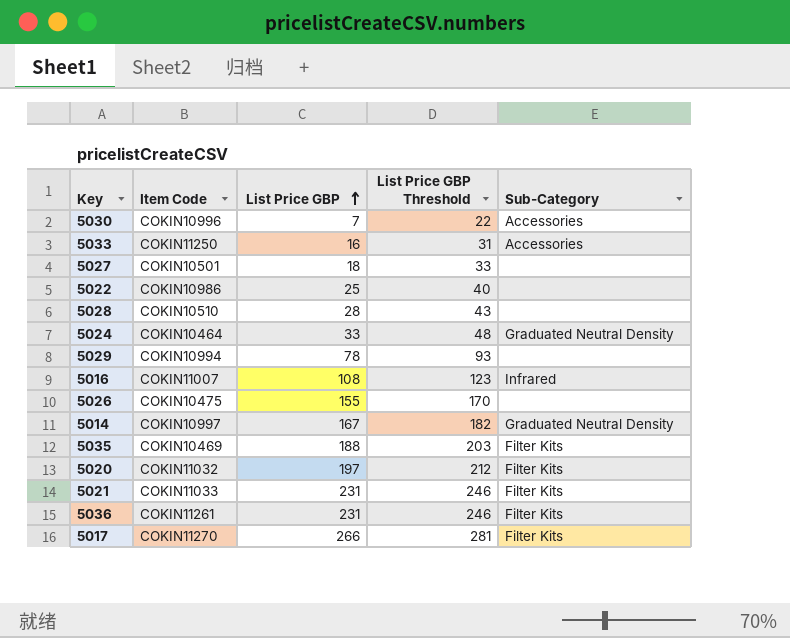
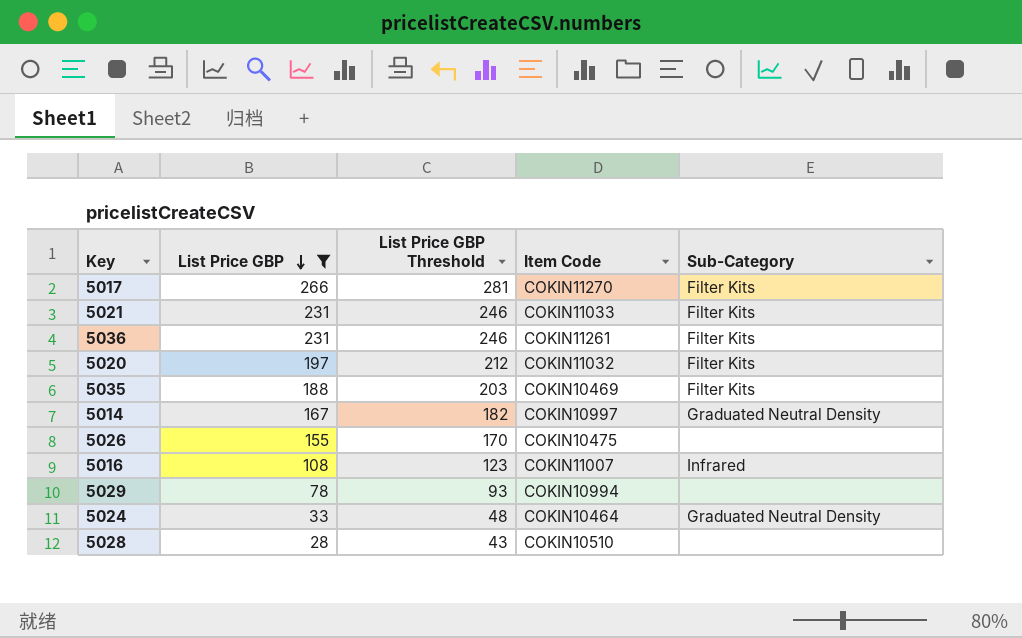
filter: none -> List Price GBP >= 28
row order: List Price GBP ascending -> List Price GBP descending
column Item Code | position: 2 -> 4

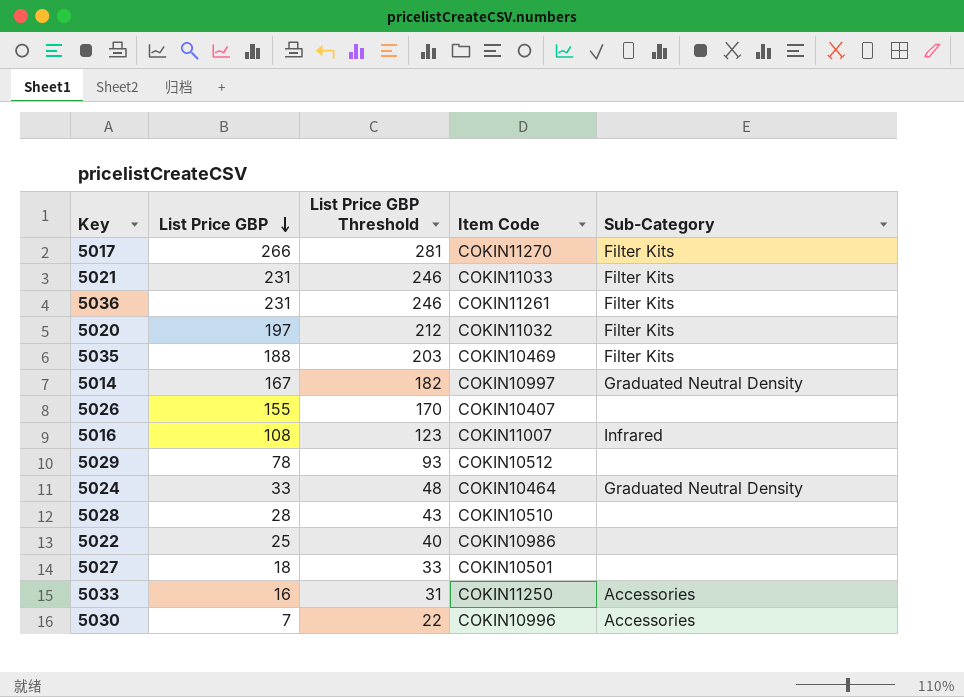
filter: List Price GBP >= 28 -> none
5026 | Item Code: COKIN10475 -> COKIN10407
5029 | Item Code: COKIN10994 -> COKIN10512

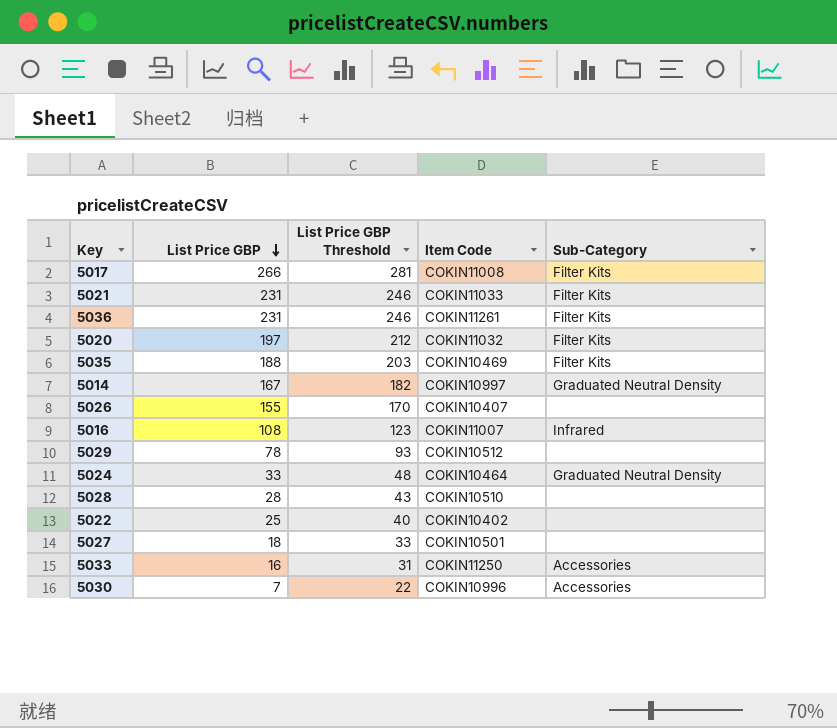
5017 | Item Code: COKIN11270 -> COKIN11008
5022 | Item Code: COKIN10986 -> COKIN10402

